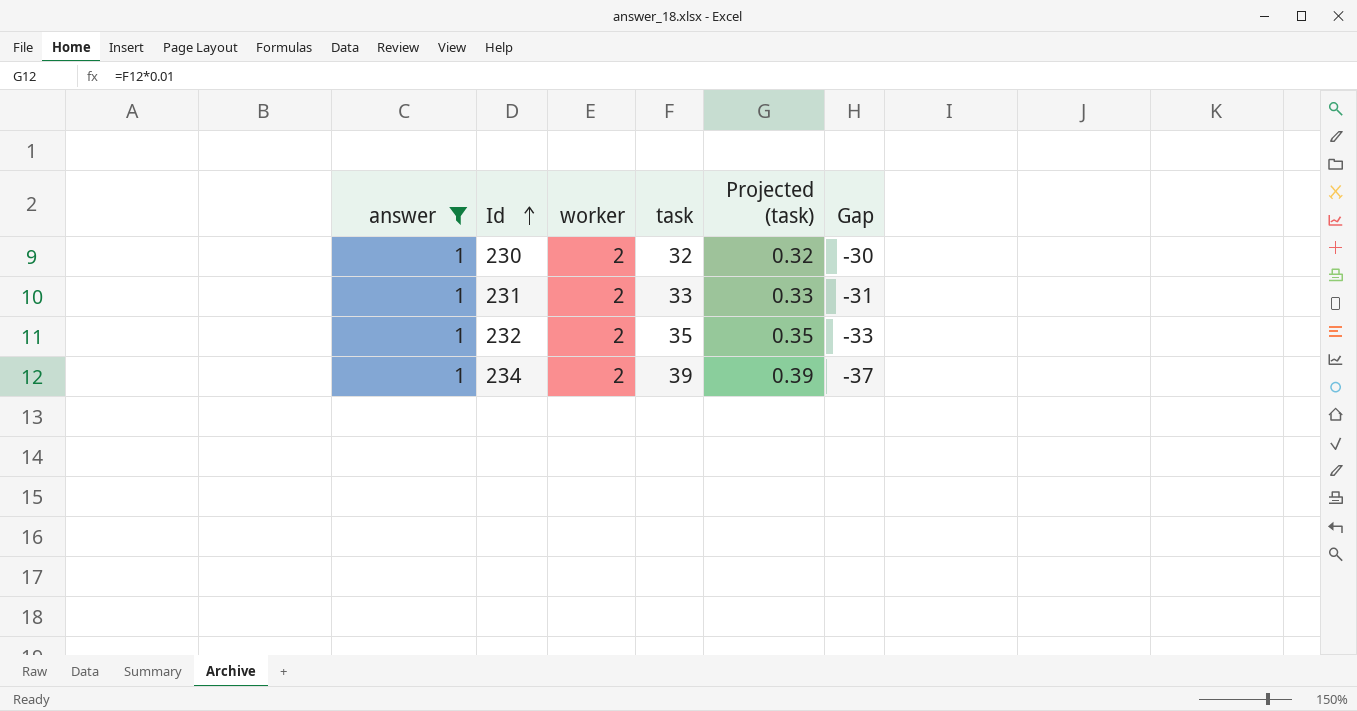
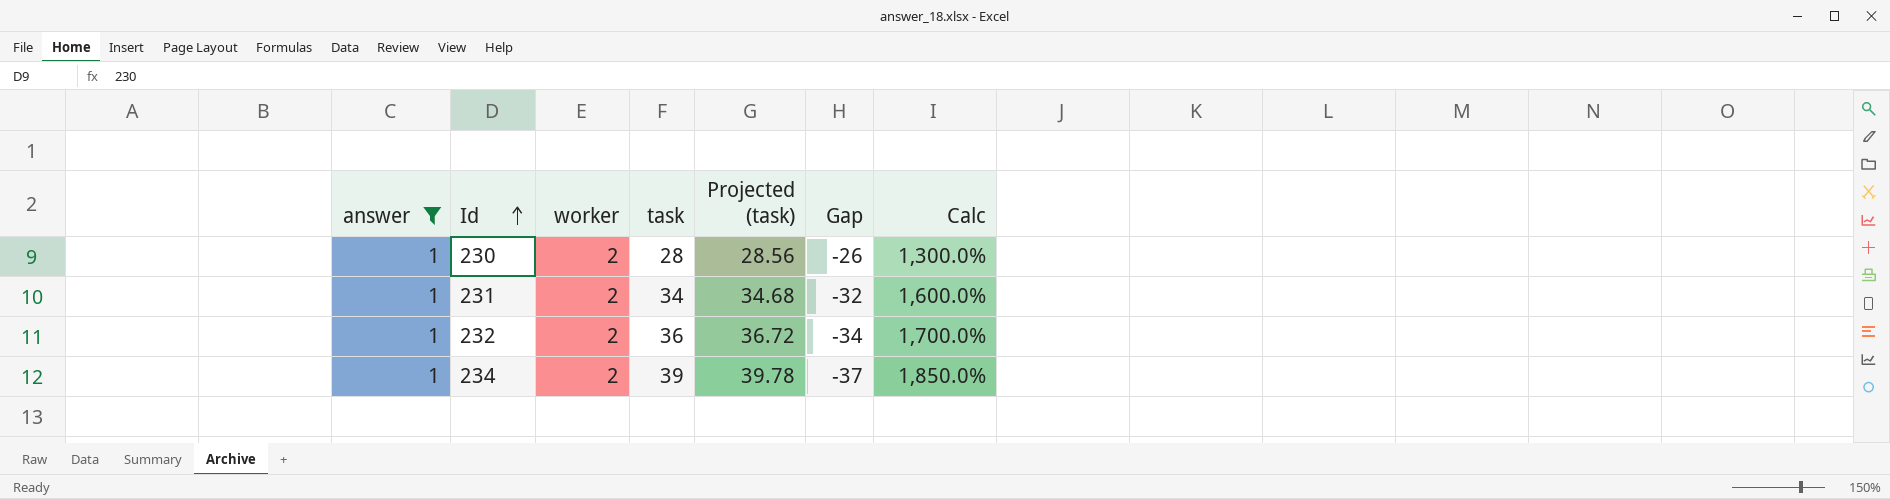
column Projected (task) | formula: [task] * 0.01 -> [task] * 1.02
column Calc | formula: none -> ([task] - [worker]) / [worker]
230 | task: 32 -> 28
230 | Gap: -30 -> -26
231 | task: 33 -> 34
231 | Gap: -31 -> -32
232 | task: 35 -> 36
232 | Gap: -33 -> -34

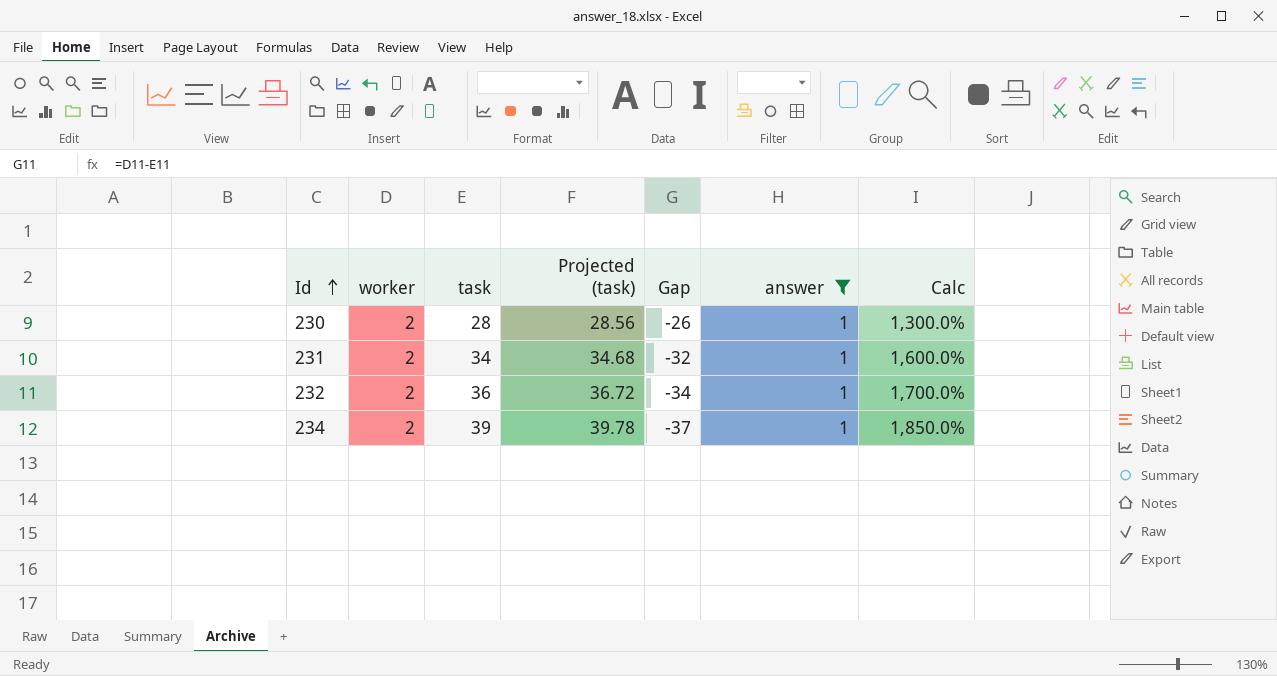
column answer | position: 1 -> 6

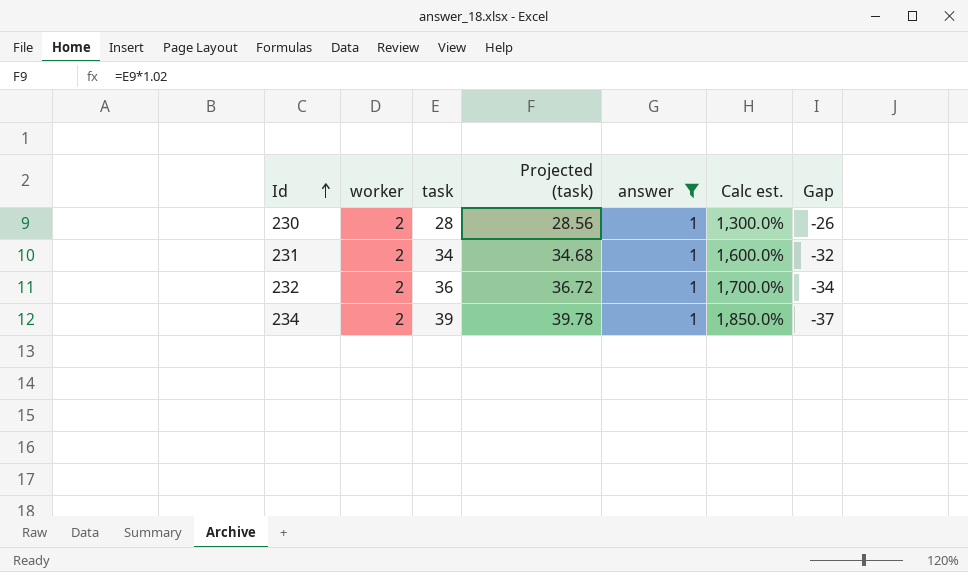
column name: Calc -> Calc est.
column Gap | position: 5 -> 7

